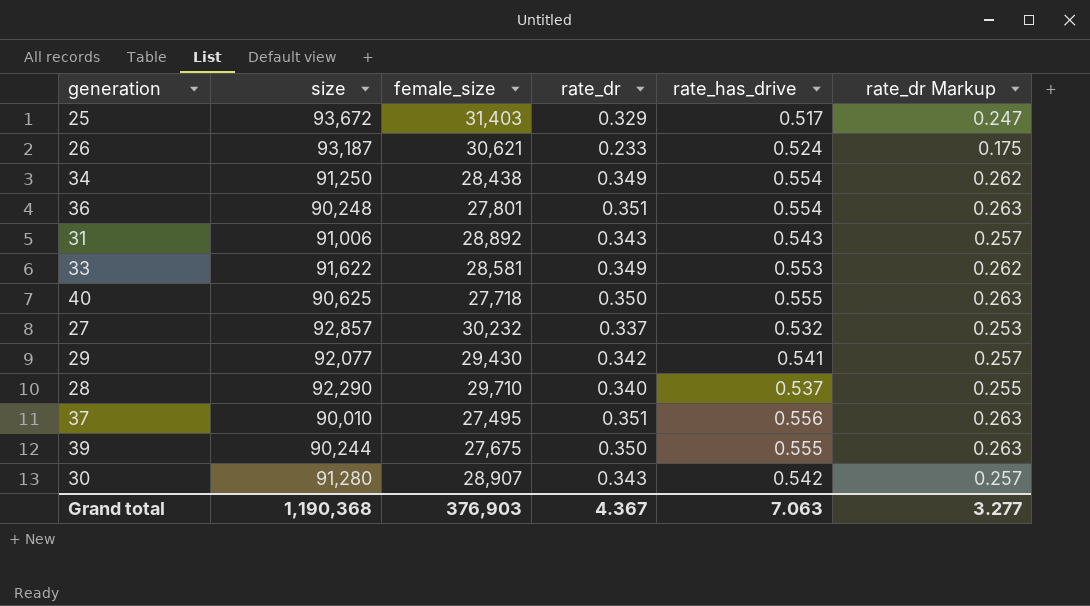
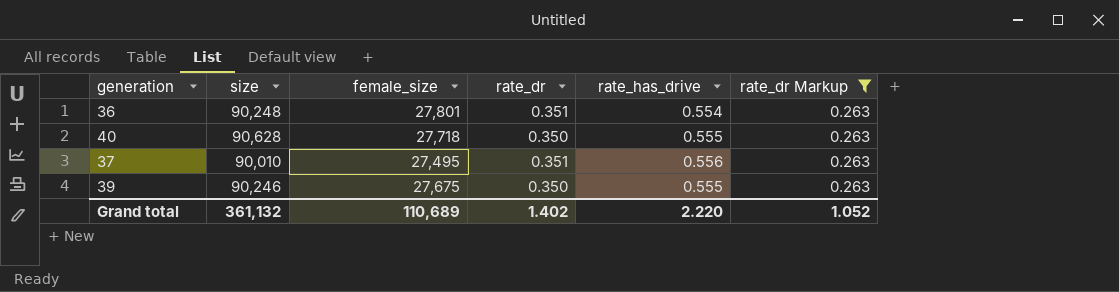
filter: none -> rate_dr Markup = 0.263
40 | size: 90,625 -> 90,628
39 | size: 90,244 -> 90,246
Grand total | size: 1,190,368 -> 361,132
Grand total | female_size: 376,903 -> 110,689
Grand total | rate_dr: 4.367 -> 1.402
Grand total | rate_has_drive: 7.063 -> 2.220
Grand total | rate_dr Markup: 3.277 -> 1.052

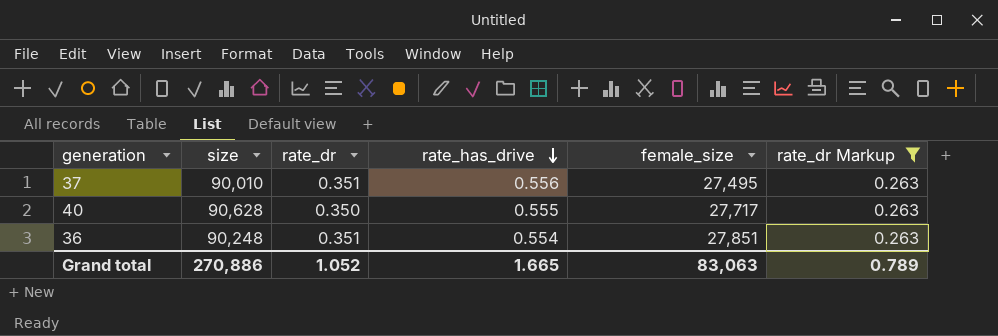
row order: none -> rate_has_drive descending
column female_size | position: 3 -> 5
row 39: 90,246 | 27,675 | 0.350 | 0.555 | 0.263 -> none
40 | female_size: 27,718 -> 27,717
36 | female_size: 27,801 -> 27,851
Grand total | size: 361,132 -> 270,886
Grand total | rate_dr: 1.402 -> 1.052
Grand total | rate_has_drive: 2.220 -> 1.665
Grand total | female_size: 110,689 -> 83,063
Grand total | rate_dr Markup: 1.052 -> 0.789

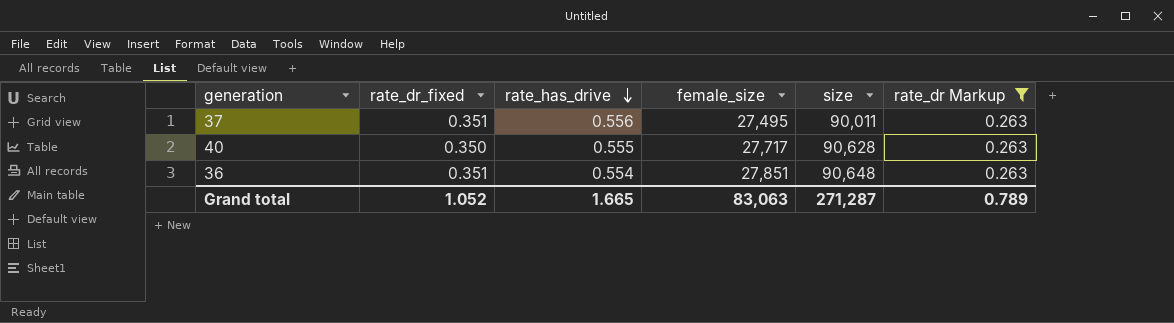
column name: rate_dr -> rate_dr_fixed
column size | position: 2 -> 5
37 | size: 90,010 -> 90,011
36 | size: 90,248 -> 90,648
Grand total | size: 270,886 -> 271,287

